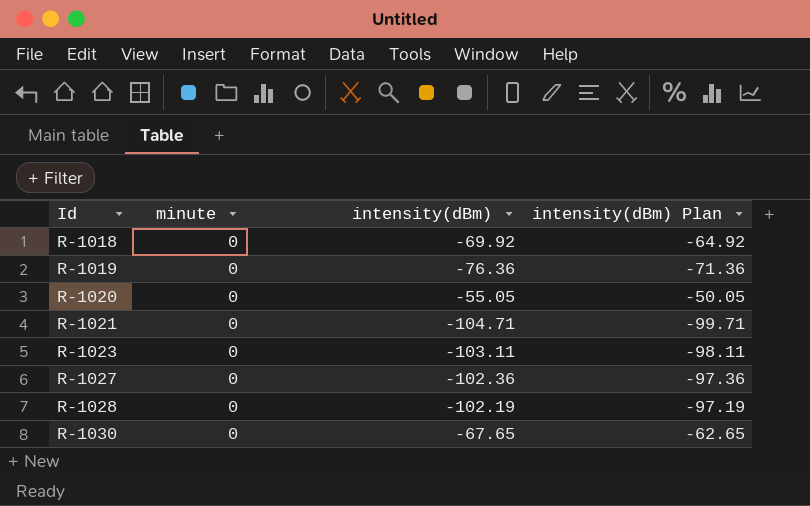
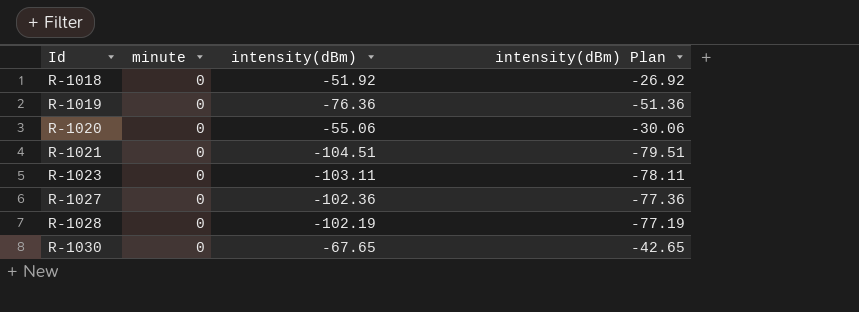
column intensity(dBm) Plan | formula: [intensity(dBm)] + 5 -> [intensity(dBm)] + 25
R-1018 | intensity(dBm): -69.92 -> -51.92
R-1020 | intensity(dBm): -55.05 -> -55.06
R-1021 | intensity(dBm): -104.71 -> -104.51

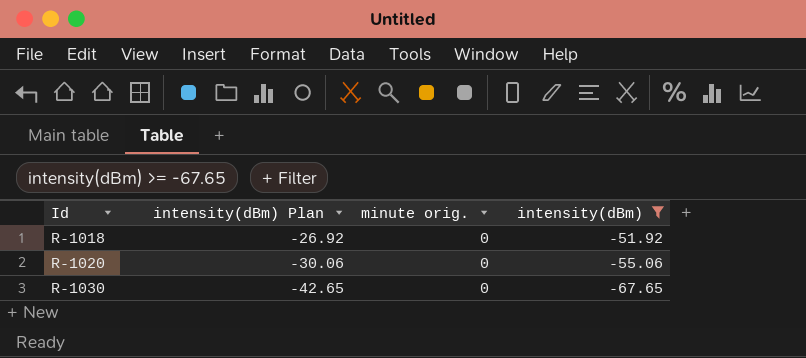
filter: none -> intensity(dBm) >= -67.65
column intensity(dBm) Plan | position: 4 -> 2
column name: minute -> minute orig.

